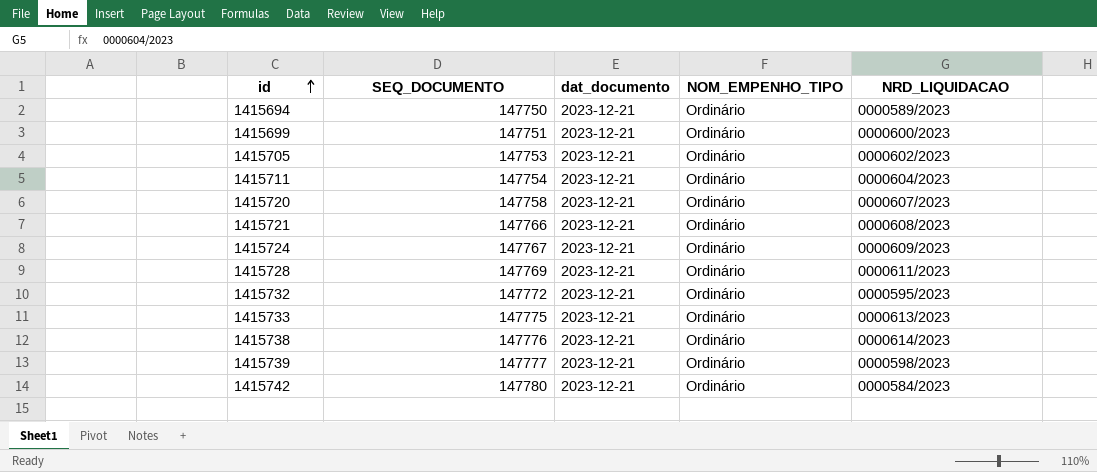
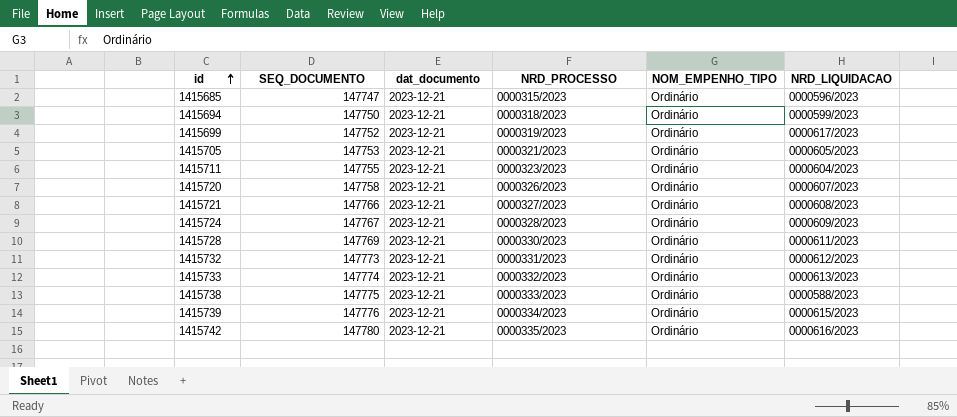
column NRD_PROCESSO | position: none -> 4
row 1415685: none -> 147747 | 2023-12-21 | 0000315/2023 | Ordinário | 0000596/2023
1415694 | NRD_LIQUIDACAO: 0000589/2023 -> 0000599/2023
1415699 | SEQ_DOCUMENTO: 147751 -> 147752
1415699 | NRD_LIQUIDACAO: 0000600/2023 -> 0000617/2023
1415705 | NRD_LIQUIDACAO: 0000602/2023 -> 0000605/2023
1415711 | SEQ_DOCUMENTO: 147754 -> 147755
1415732 | SEQ_DOCUMENTO: 147772 -> 147773
1415732 | NRD_LIQUIDACAO: 0000595/2023 -> 0000612/2023
1415733 | SEQ_DOCUMENTO: 147775 -> 147774
1415738 | SEQ_DOCUMENTO: 147776 -> 147775
1415738 | NRD_LIQUIDACAO: 0000614/2023 -> 0000588/2023
1415739 | SEQ_DOCUMENTO: 147777 -> 147776
1415739 | NRD_LIQUIDACAO: 0000598/2023 -> 0000615/2023
1415742 | NRD_LIQUIDACAO: 0000584/2023 -> 0000616/2023

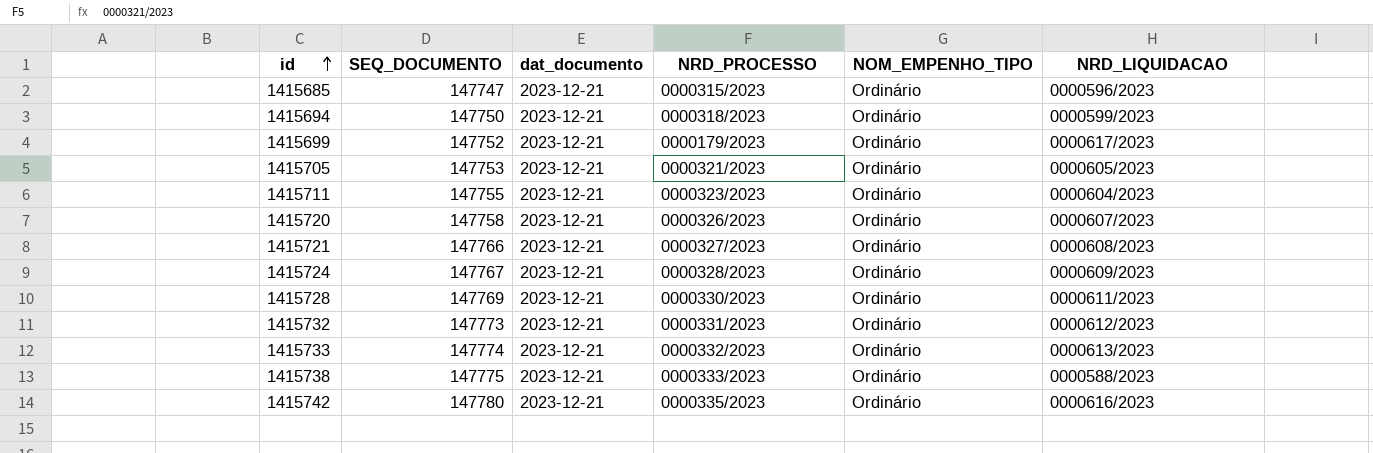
row 1415739: 147776 | 2023-12-21 | 0000334/2023 | Ordinário | 0000615/2023 -> none
1415699 | NRD_PROCESSO: 0000319/2023 -> 0000179/2023

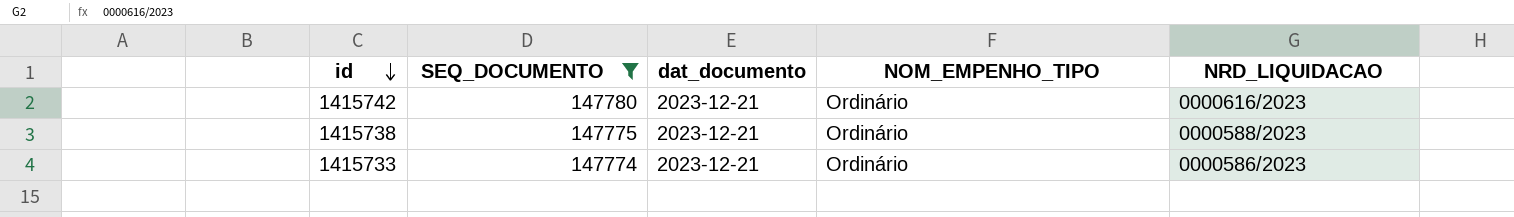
filter: none -> SEQ_DOCUMENTO >= 147774
row order: id ascending -> id descending
column NRD_PROCESSO | position: 4 -> none
1415733 | NRD_LIQUIDACAO: 0000613/2023 -> 0000586/2023

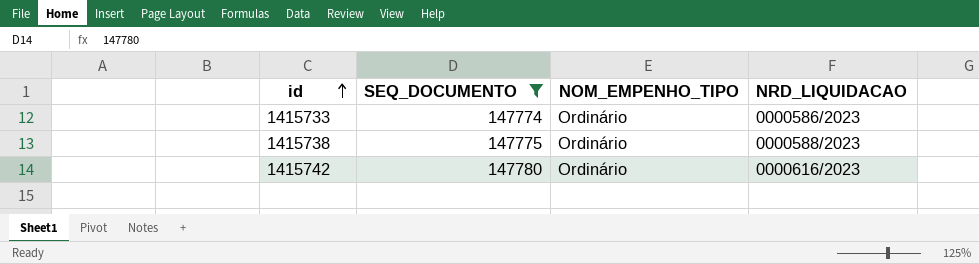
row order: id descending -> id ascending
column dat_documento | position: 3 -> none

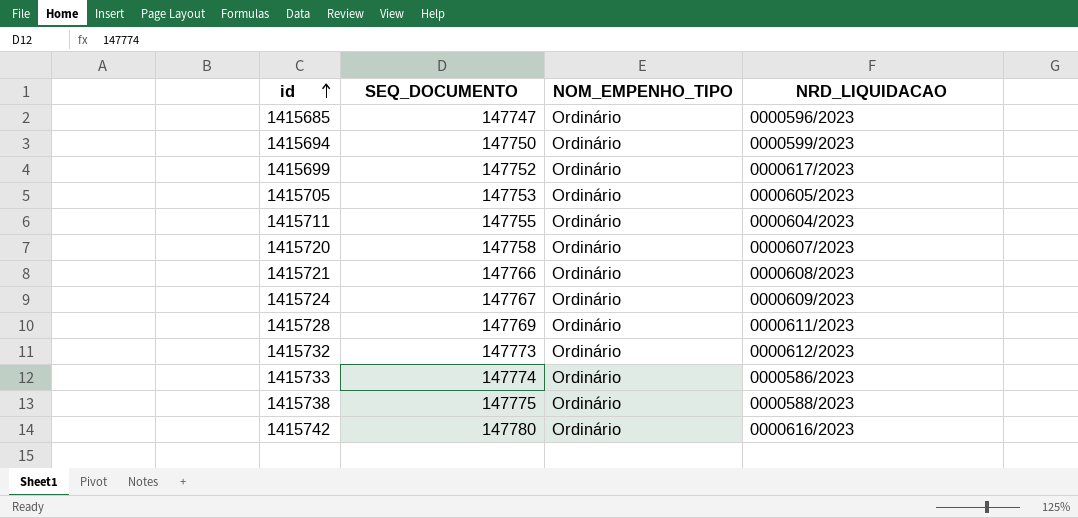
filter: SEQ_DOCUMENTO >= 147774 -> none

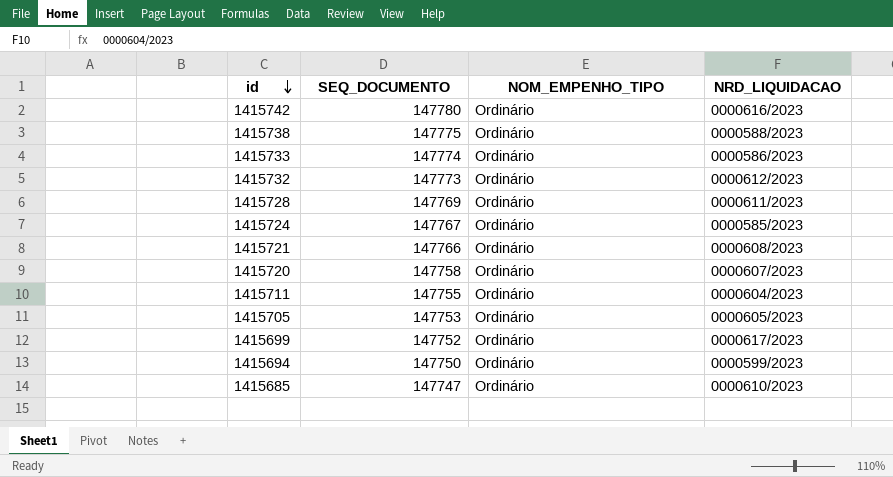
row order: id ascending -> id descending
1415724 | NRD_LIQUIDACAO: 0000609/2023 -> 0000585/2023
1415685 | NRD_LIQUIDACAO: 0000596/2023 -> 0000610/2023

